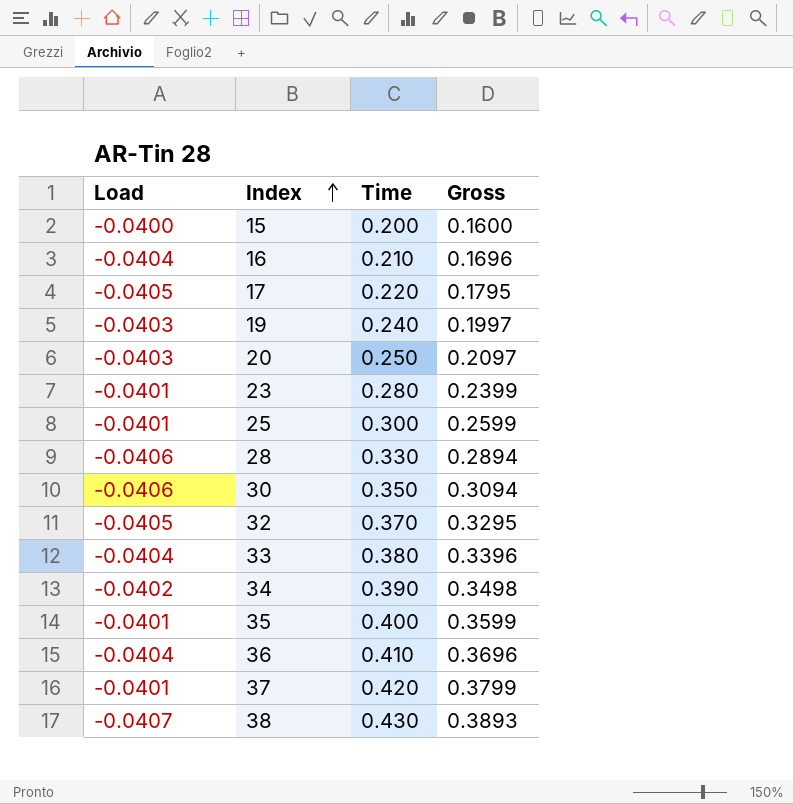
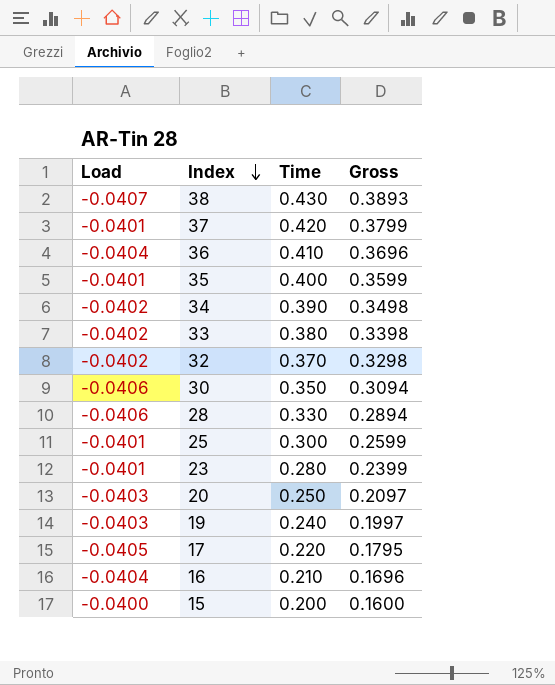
row order: Index ascending -> Index descending
33 | Load: -0.0404 -> -0.0402
33 | Gross: 0.3396 -> 0.3398
32 | Load: -0.0405 -> -0.0402
32 | Gross: 0.3295 -> 0.3298

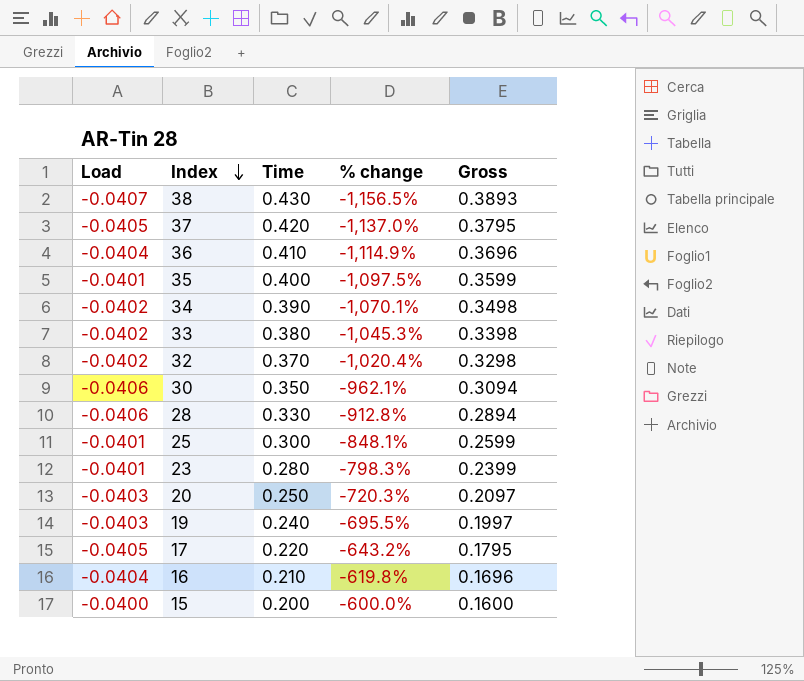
column % change | formula: none -> ([Time] - [Load]) / [Load]
37 | Load: -0.0401 -> -0.0405
37 | Gross: 0.3799 -> 0.3795

